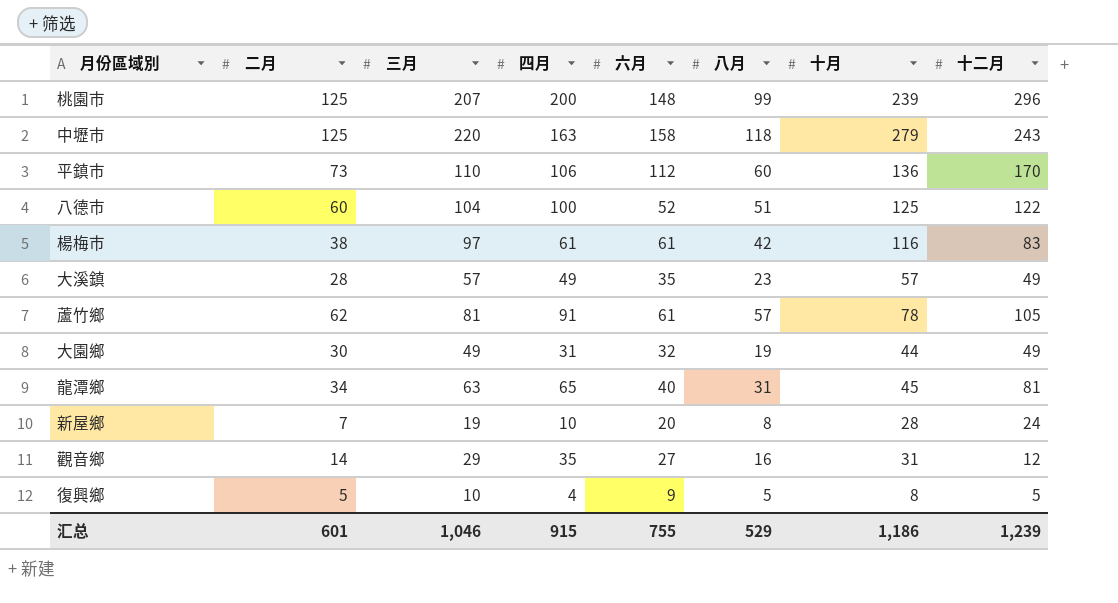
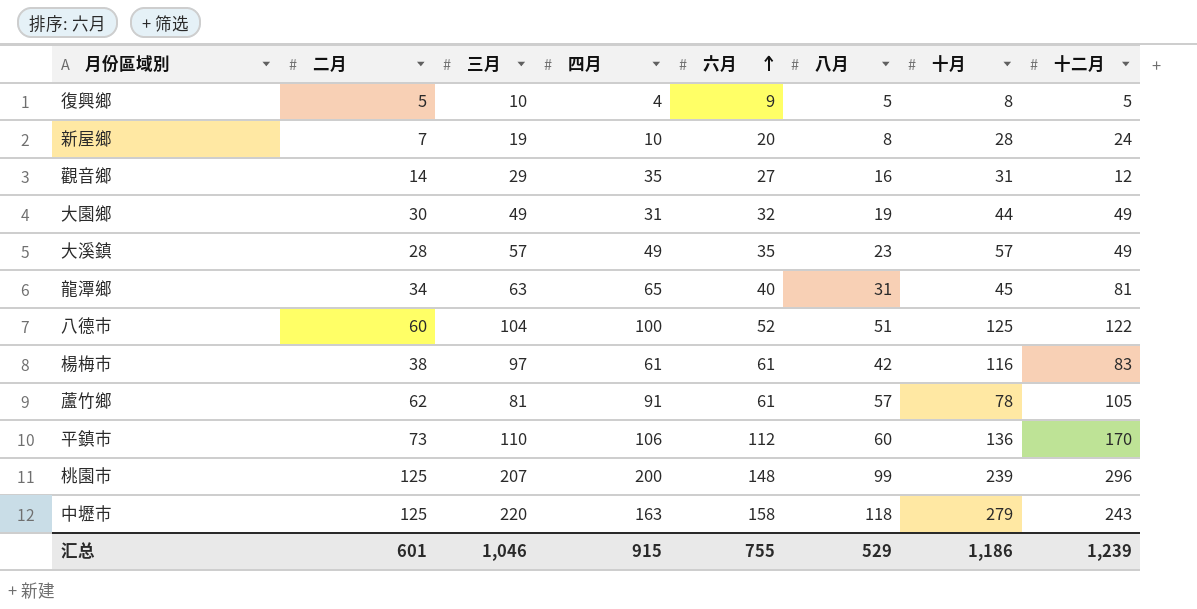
row order: none -> 六月 ascending

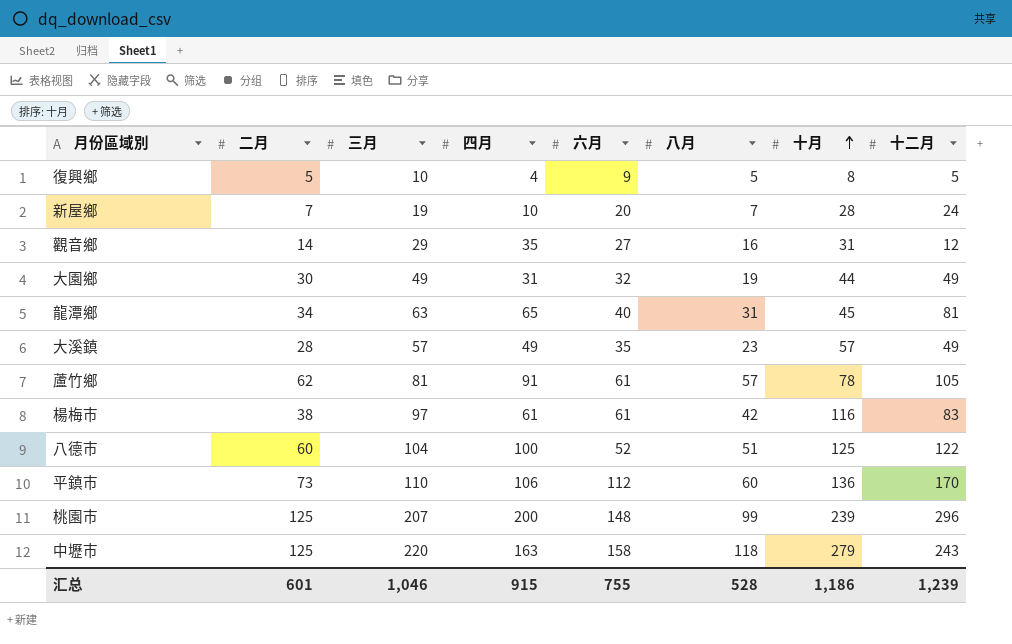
row order: 六月 ascending -> 十月 ascending
新屋鄉 | 八月: 8 -> 7
汇总 | 八月: 529 -> 528

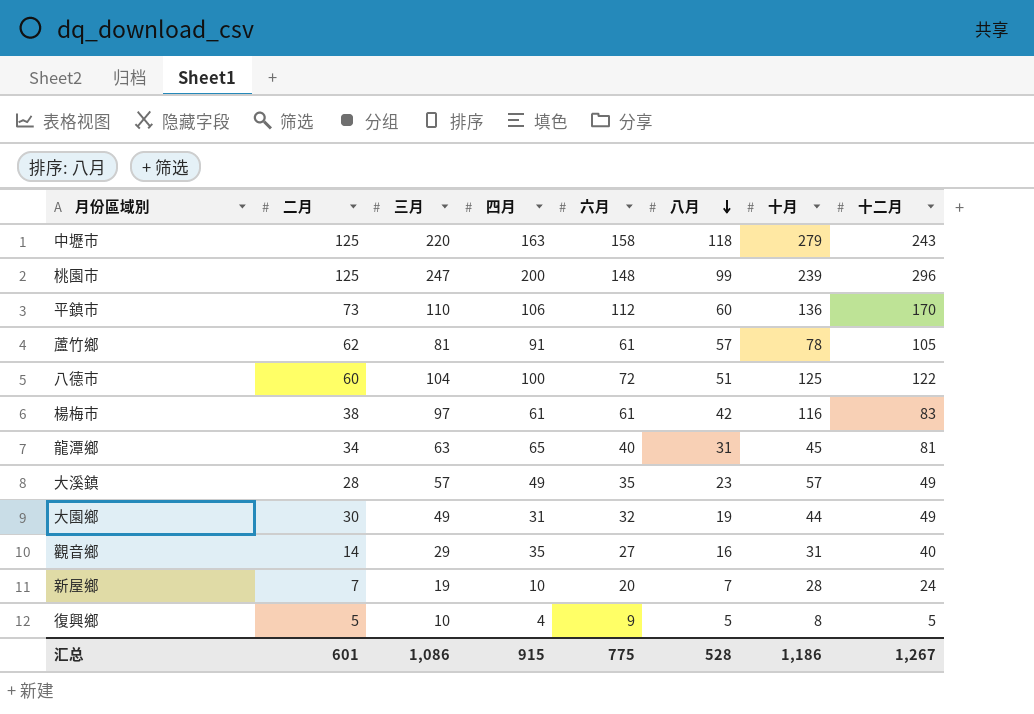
row order: 十月 ascending -> 八月 descending
桃園市 | 三月: 207 -> 247
八德市 | 六月: 52 -> 72
觀音鄉 | 十二月: 12 -> 40
汇总 | 三月: 1,046 -> 1,086
汇总 | 六月: 755 -> 775
汇总 | 十二月: 1,239 -> 1,267

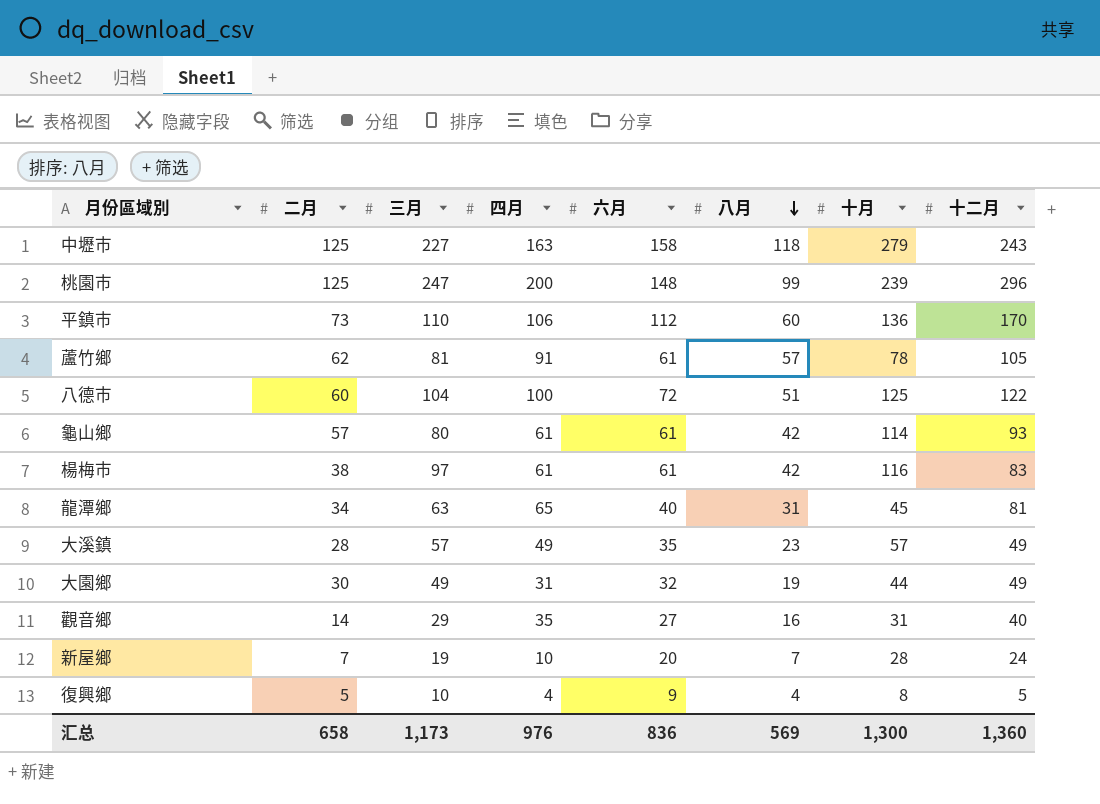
中壢市 | 三月: 220 -> 227
row 龜山鄉: none -> 57 | 80 | 61 | 61 | 42 | 114 | 93
復興鄉 | 八月: 5 -> 4
汇总 | 二月: 601 -> 658
汇总 | 三月: 1,086 -> 1,173
汇总 | 四月: 915 -> 976
汇总 | 六月: 775 -> 836
汇总 | 八月: 528 -> 569
汇总 | 十月: 1,186 -> 1,300
汇总 | 十二月: 1,267 -> 1,360

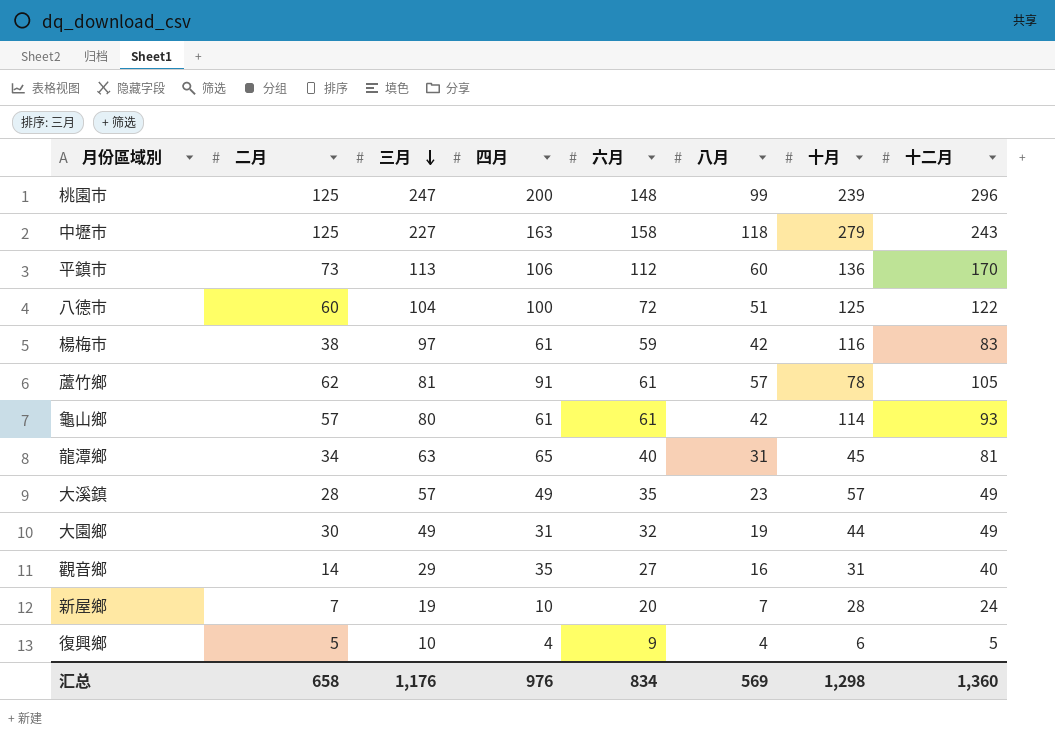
row order: 八月 descending -> 三月 descending
平鎮市 | 三月: 110 -> 113
楊梅市 | 六月: 61 -> 59
復興鄉 | 十月: 8 -> 6
汇总 | 三月: 1,173 -> 1,176
汇总 | 六月: 836 -> 834
汇总 | 十月: 1,300 -> 1,298

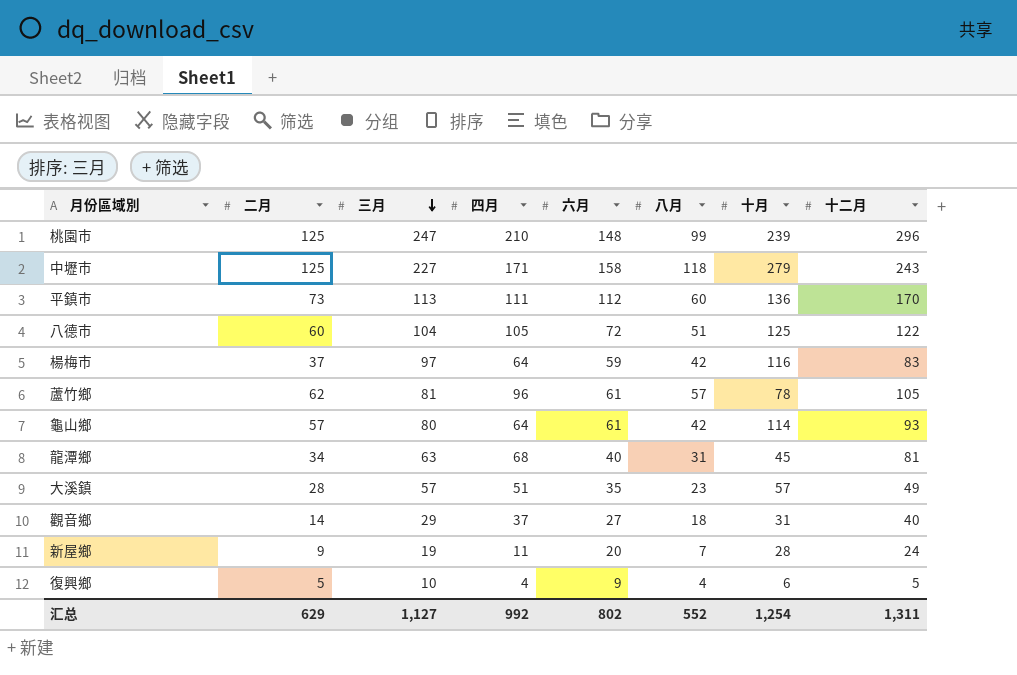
row 大園鄉: 30 | 49 | 31 | 32 | 19 | 44 | 49 -> none
桃園市 | 四月: 200 -> 210
中壢市 | 四月: 163 -> 171
平鎮市 | 四月: 106 -> 111
八德市 | 四月: 100 -> 105
楊梅市 | 二月: 38 -> 37
楊梅市 | 四月: 61 -> 64
蘆竹鄉 | 四月: 91 -> 96
龜山鄉 | 四月: 61 -> 64
龍潭鄉 | 四月: 65 -> 68
大溪鎮 | 四月: 49 -> 51
觀音鄉 | 四月: 35 -> 37
觀音鄉 | 八月: 16 -> 18
新屋鄉 | 二月: 7 -> 9
新屋鄉 | 四月: 10 -> 11
汇总 | 二月: 658 -> 629
汇总 | 三月: 1,176 -> 1,127
汇总 | 四月: 976 -> 992
汇总 | 六月: 834 -> 802
汇总 | 八月: 569 -> 552
汇总 | 十月: 1,298 -> 1,254
汇总 | 十二月: 1,360 -> 1,311

